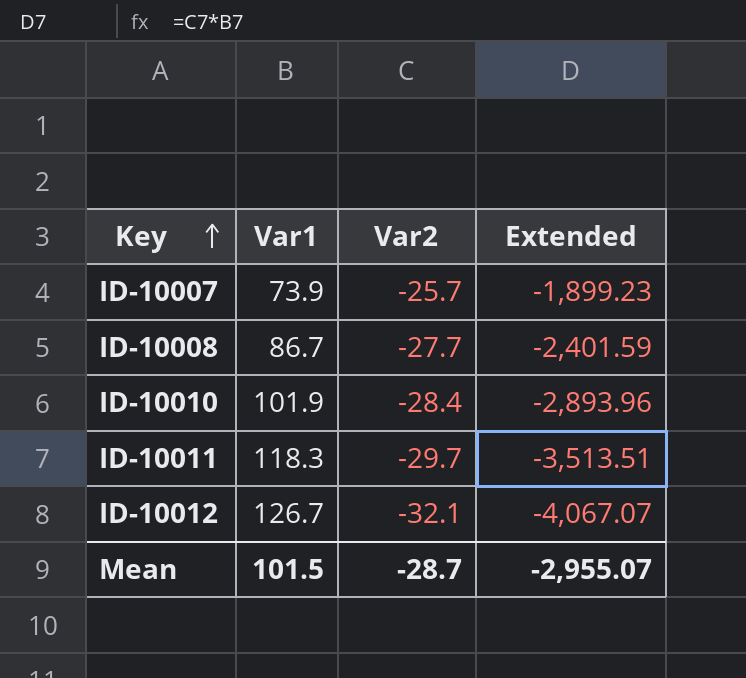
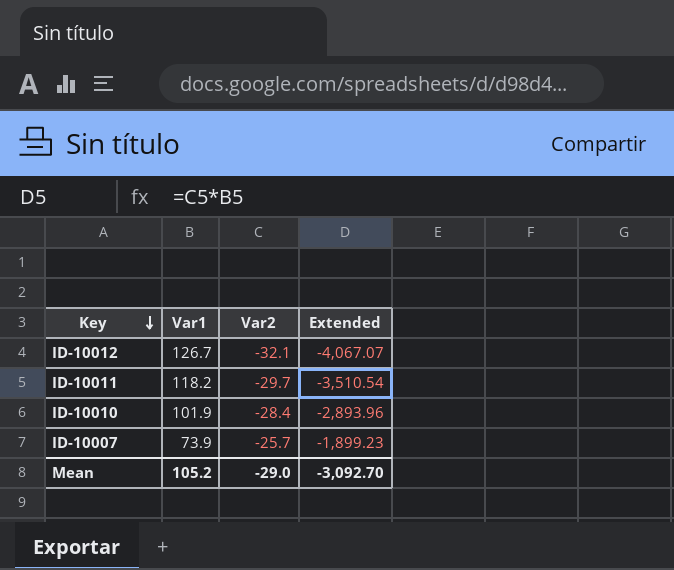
row order: Key ascending -> Key descending
row ID-10008: 86.7 | -27.7 | -2,401.59 -> none
ID-10011 | Var1: 118.3 -> 118.2
ID-10011 | Extended: -3,513.51 -> -3,510.54
Mean | Var1: 101.5 -> 105.2
Mean | Var2: -28.7 -> -29.0
Mean | Extended: -2,955.07 -> -3,092.70

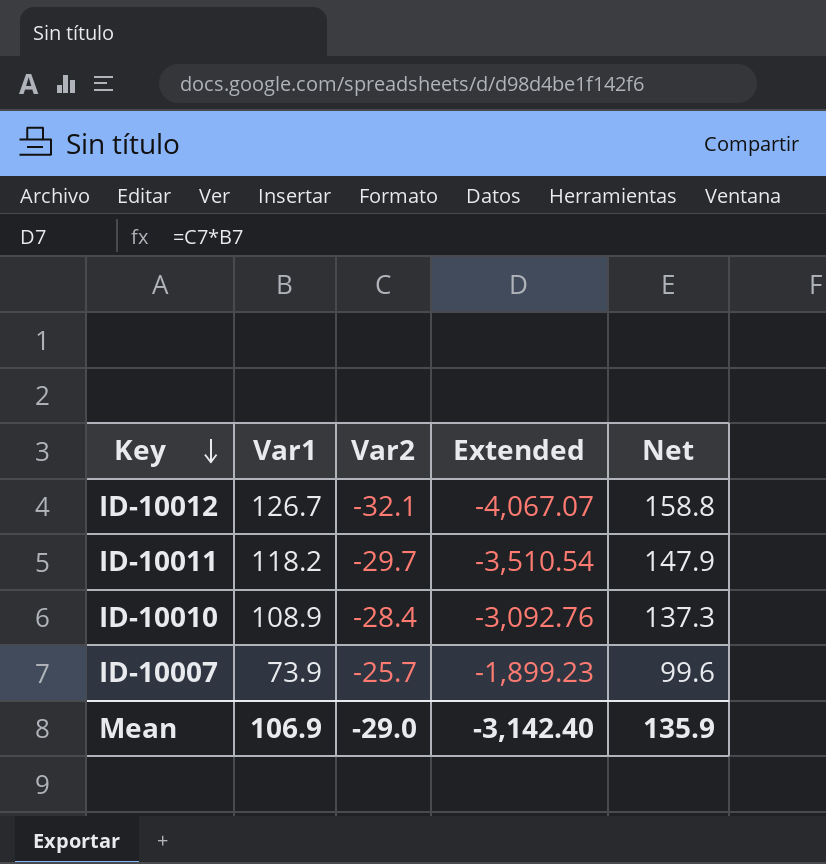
column Net | formula: none -> [Var1] - [Var2]
ID-10010 | Var1: 101.9 -> 108.9
ID-10010 | Extended: -2,893.96 -> -3,092.76
Mean | Var1: 105.2 -> 106.9
Mean | Extended: -3,092.70 -> -3,142.40

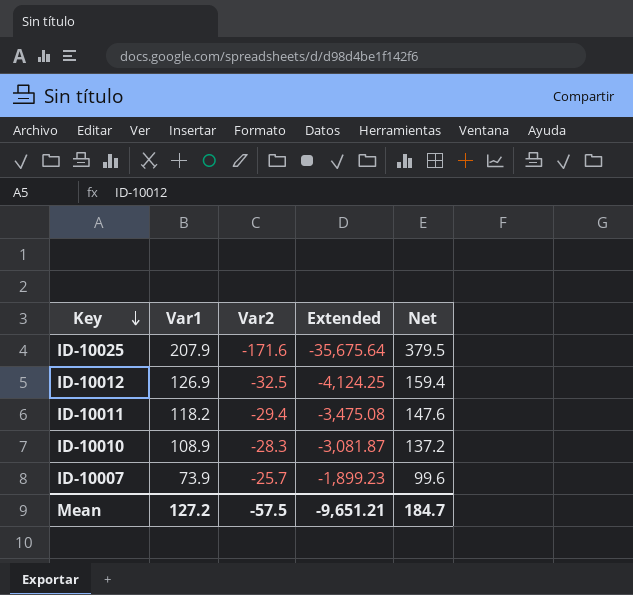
row ID-10025: none -> 207.9 | -171.6 | -35,675.64 | 379.5
ID-10012 | Var1: 126.7 -> 126.9
ID-10012 | Var2: -32.1 -> -32.5
ID-10012 | Extended: -4,067.07 -> -4,124.25
ID-10012 | Net: 158.8 -> 159.4
ID-10011 | Var2: -29.7 -> -29.4
ID-10011 | Extended: -3,510.54 -> -3,475.08
ID-10011 | Net: 147.9 -> 147.6
ID-10010 | Var2: -28.4 -> -28.3
ID-10010 | Extended: -3,092.76 -> -3,081.87
ID-10010 | Net: 137.3 -> 137.2
Mean | Var1: 106.9 -> 127.2
Mean | Var2: -29.0 -> -57.5
Mean | Extended: -3,142.40 -> -9,651.21
Mean | Net: 135.9 -> 184.7

